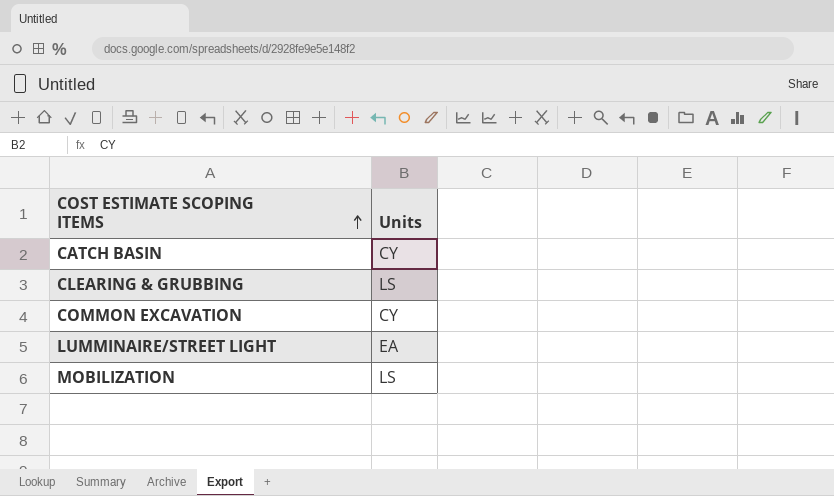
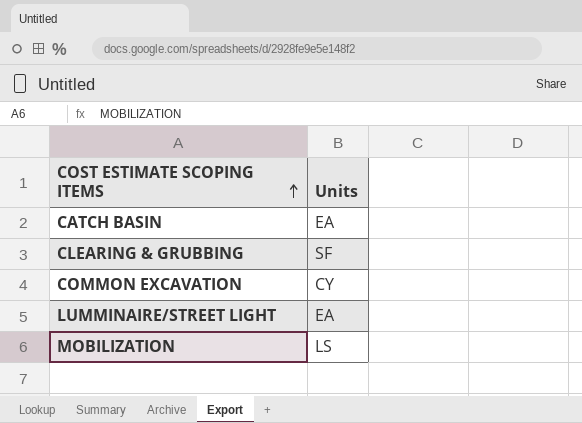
CATCH BASIN | Units: CY -> EA
CLEARING & GRUBBING | Units: LS -> SF

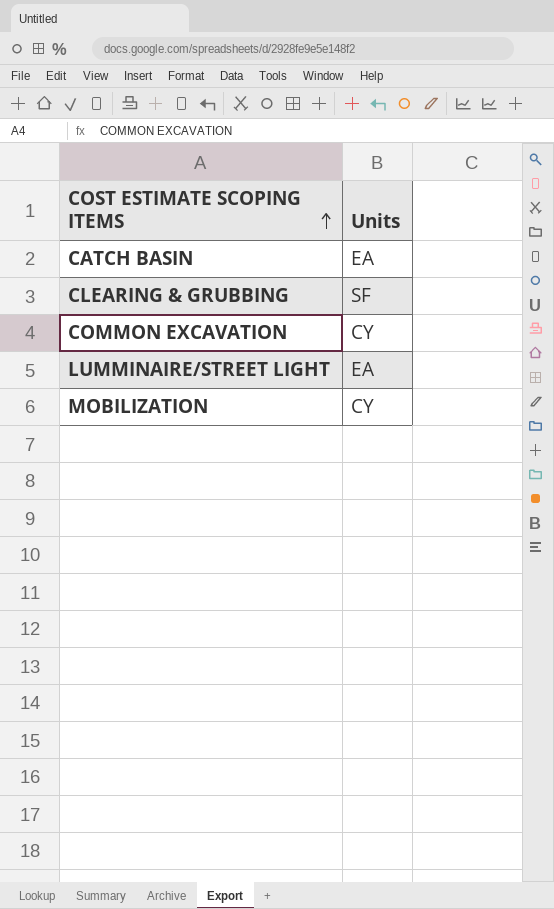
MOBILIZATION | Units: LS -> CY

